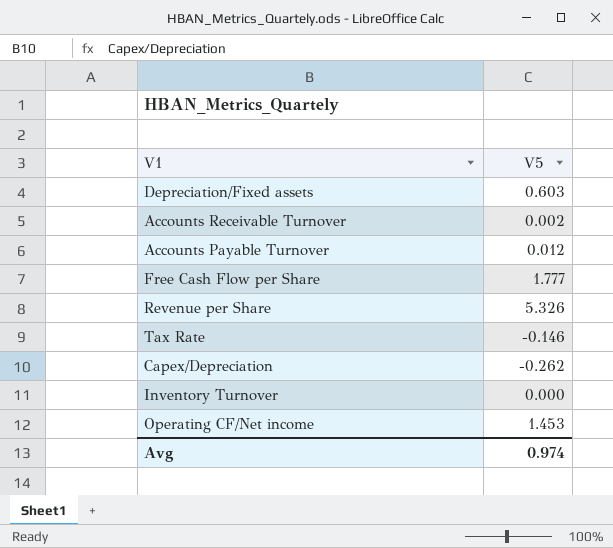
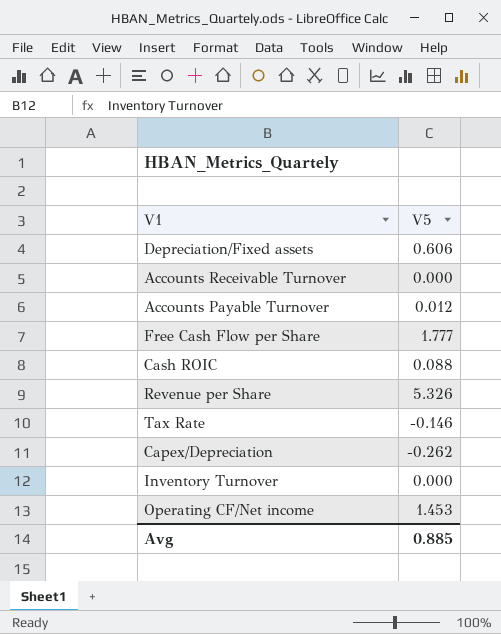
Depreciation/Fixed assets | V5: 0.603 -> 0.606
Accounts Receivable Turnover | V5: 0.002 -> 0.000
row Cash ROIC: none -> 0.088
Avg | V5: 0.974 -> 0.885

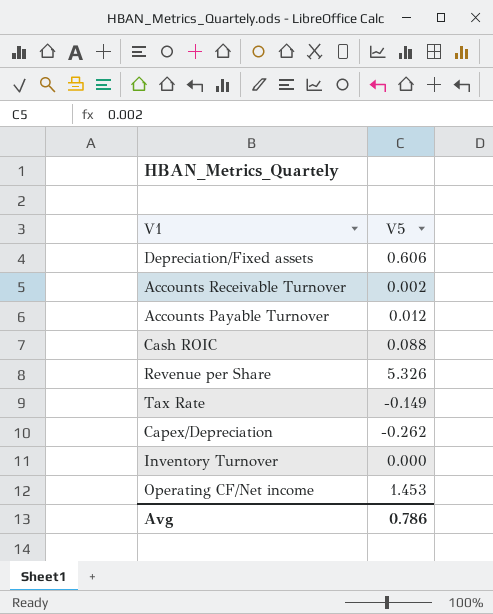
row Free Cash Flow per Share: 1.777 -> none
Accounts Receivable Turnover | V5: 0.000 -> 0.002
Tax Rate | V5: -0.146 -> -0.149
Avg | V5: 0.885 -> 0.786

